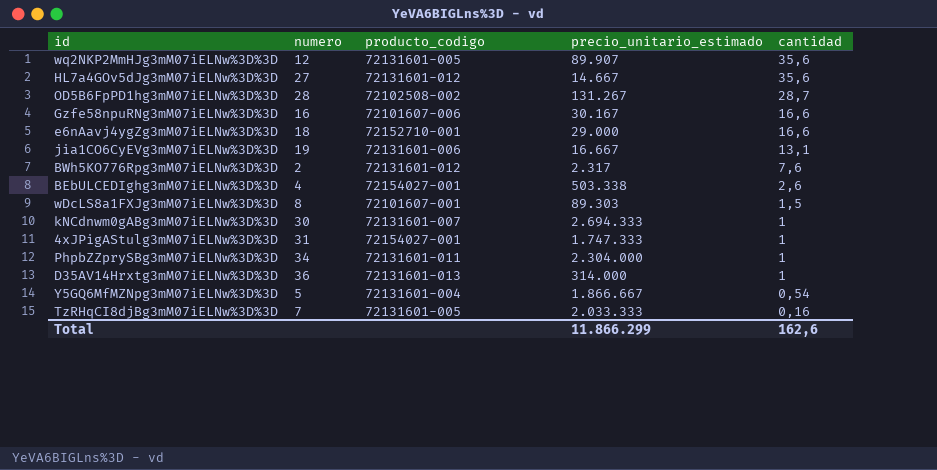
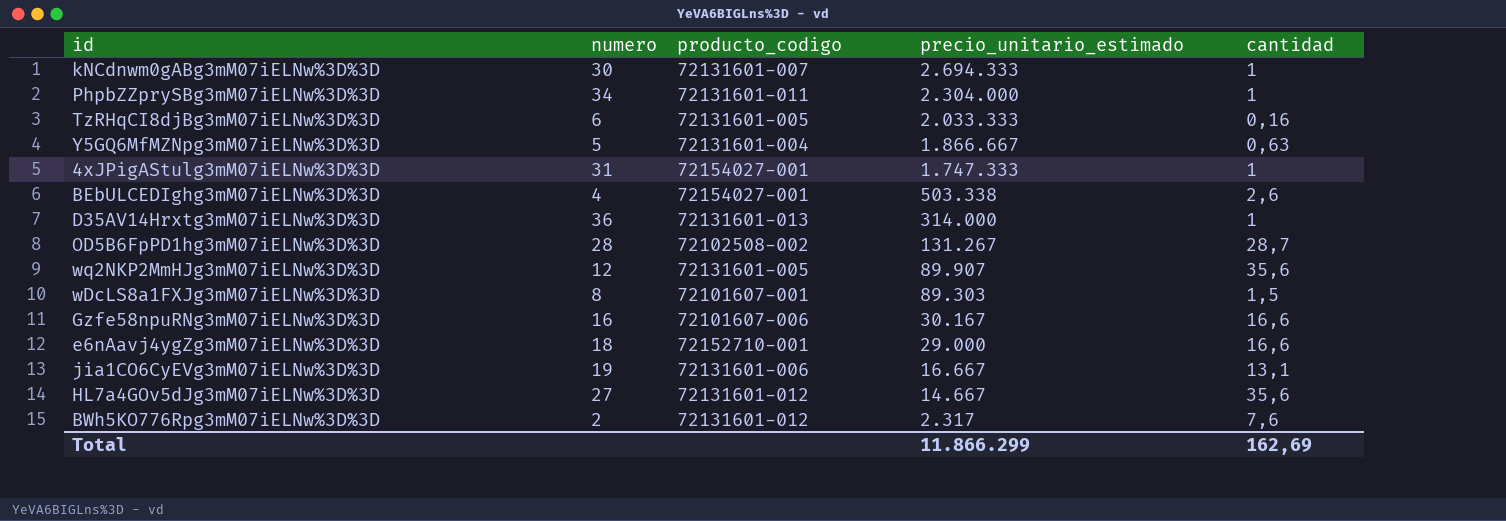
row order: cantidad descending -> precio_unitario_estimado descending
TzRHqCI8djBg3mM07iELNw%3D%3D | numero: 7 -> 6
Y5GQ6MfMZNpg3mM07iELNw%3D%3D | cantidad: 0,54 -> 0,63
Total | cantidad: 162,6 -> 162,69

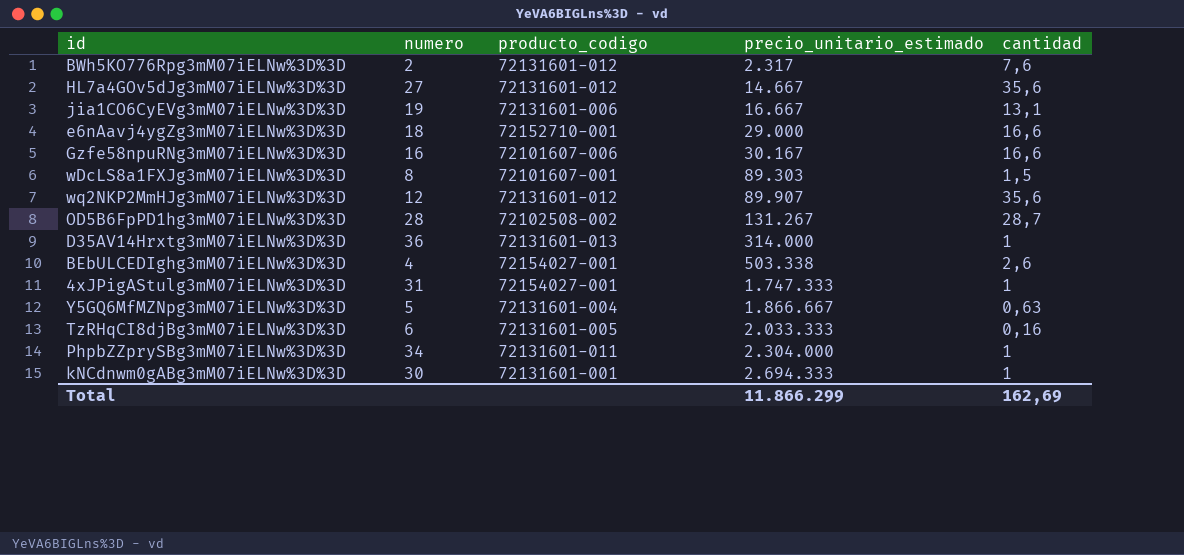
row order: precio_unitario_estimado descending -> precio_unitario_estimado ascending
wq2NKP2MmHJg3mM07iELNw%3D%3D | producto_codigo: 72131601-005 -> 72131601-012
kNCdnwm0gABg3mM07iELNw%3D%3D | producto_codigo: 72131601-007 -> 72131601-001

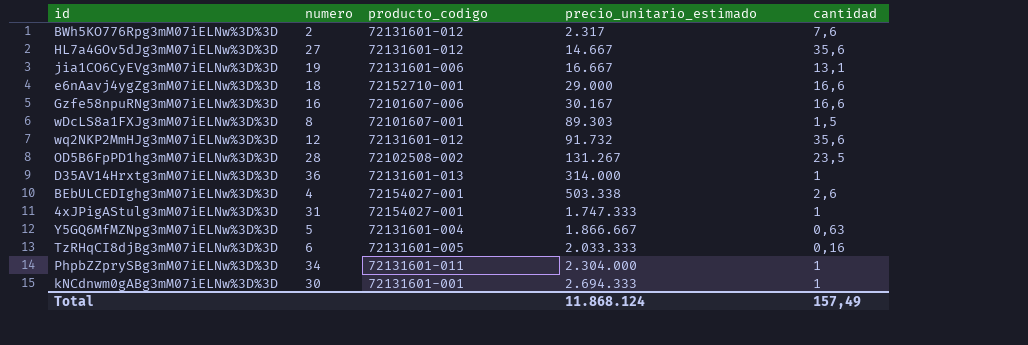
wq2NKP2MmHJg3mM07iELNw%3D%3D | precio_unitario_estimado: 89.907 -> 91.732
OD5B6FpPD1hg3mM07iELNw%3D%3D | cantidad: 28,7 -> 23,5
Total | precio_unitario_estimado: 11.866.299 -> 11.868.124
Total | cantidad: 162,69 -> 157,49

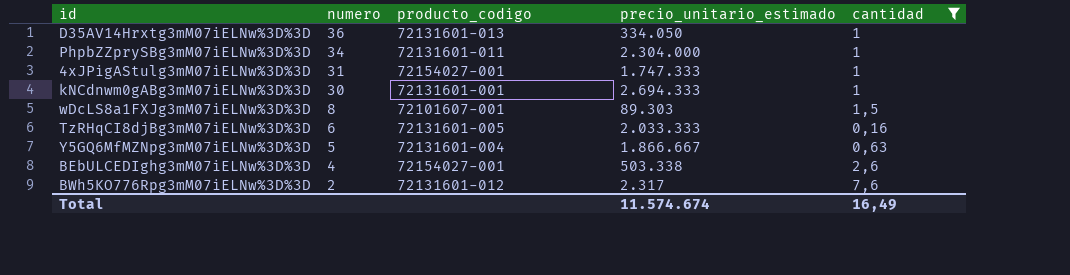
filter: none -> cantidad <= 7,6
row order: precio_unitario_estimado ascending -> numero descending
D35AV14Hrxtg3mM07iELNw%3D%3D | precio_unitario_estimado: 314.000 -> 334.050
Total | precio_unitario_estimado: 11.868.124 -> 11.574.674
Total | cantidad: 157,49 -> 16,49

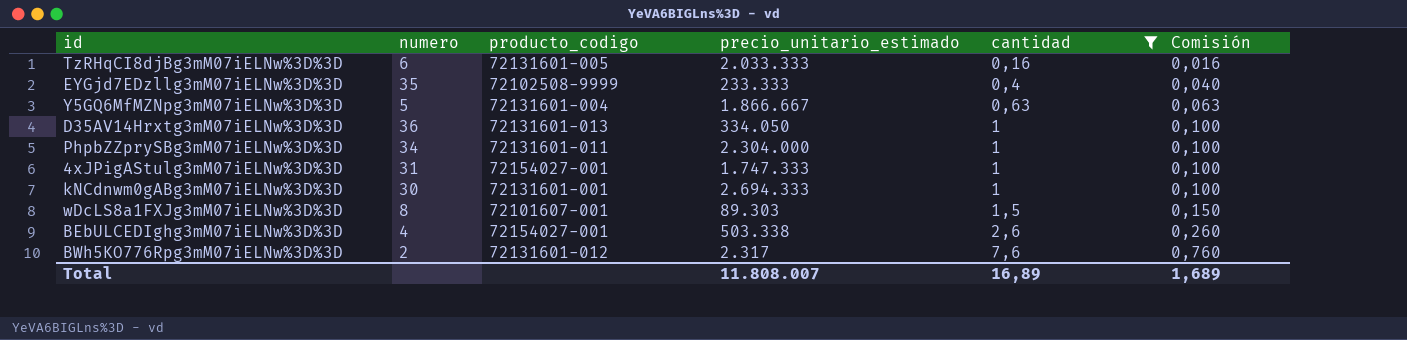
row order: numero descending -> cantidad ascending
column Comisión | formula: none -> [cantidad] * 0,1
row EYGjd7EDzllg3mM07iELNw%3D%3D: none -> 35 | 72102508-9999 | 233.333 | 0,4 | 0,040
Total | precio_unitario_estimado: 11.574.674 -> 11.808.007
Total | cantidad: 16,49 -> 16,89

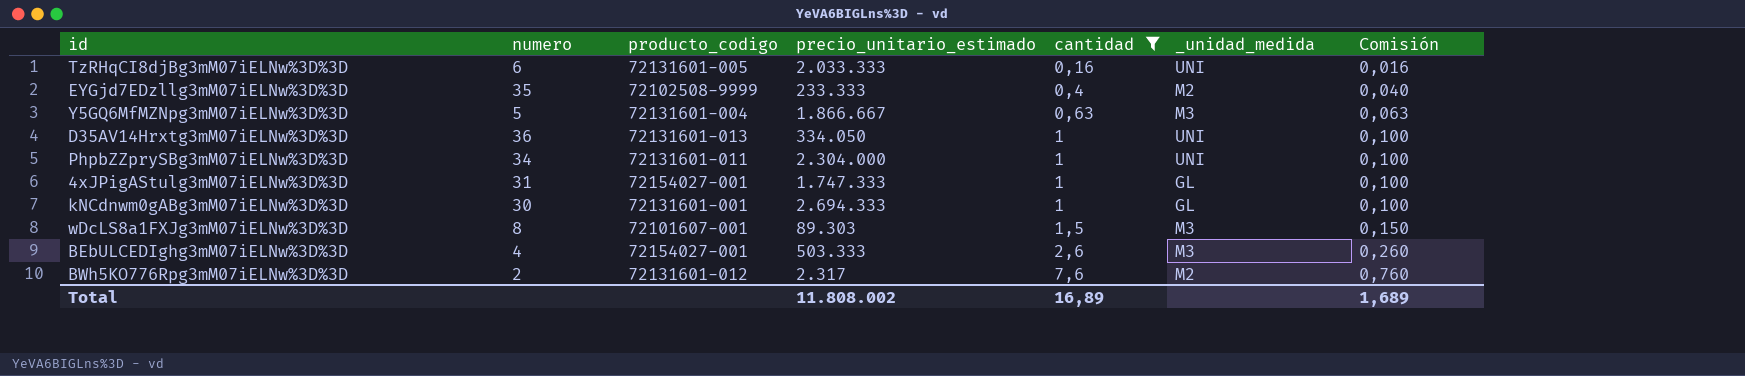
column _unidad_medida | position: none -> 6
BEbULCEDIghg3mM07iELNw%3D%3D | precio_unitario_estimado: 503.338 -> 503.333
Total | precio_unitario_estimado: 11.808.007 -> 11.808.002

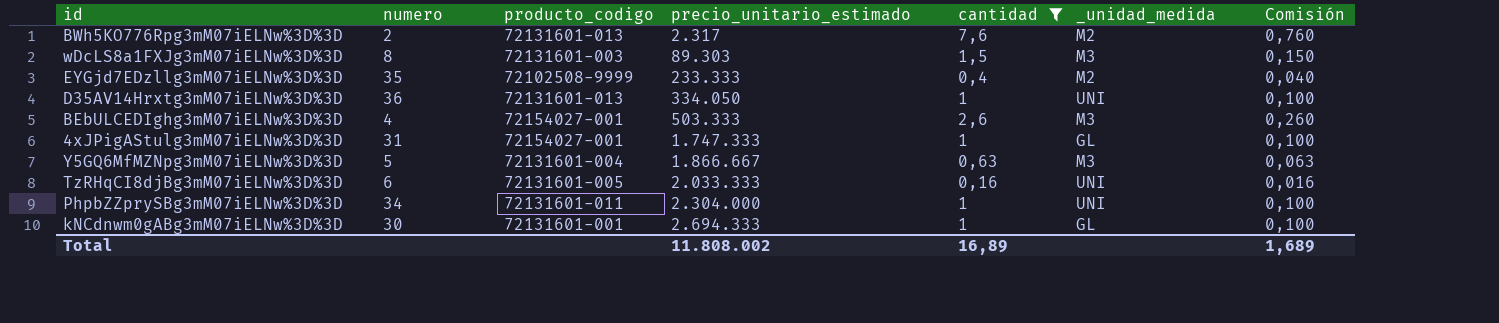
row order: cantidad ascending -> precio_unitario_estimado ascending
BWh5KO776Rpg3mM07iELNw%3D%3D | producto_codigo: 72131601-012 -> 72131601-013
wDcLS8a1FXJg3mM07iELNw%3D%3D | producto_codigo: 72101607-001 -> 72131601-003

